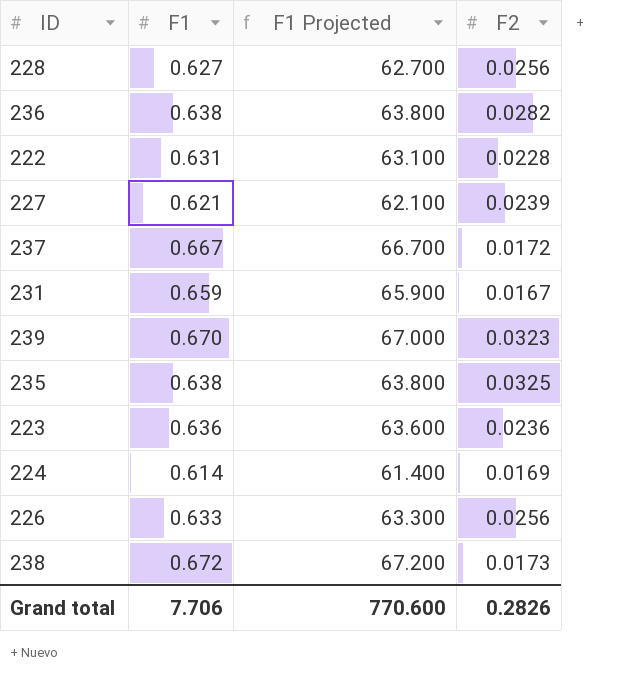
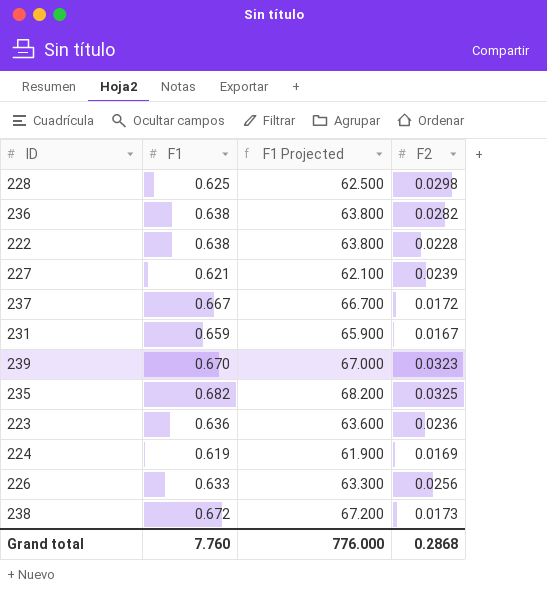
228 | F1: 0.627 -> 0.625
228 | F1 Projected: 62.700 -> 62.500
228 | F2: 0.0256 -> 0.0298
222 | F1: 0.631 -> 0.638
222 | F1 Projected: 63.100 -> 63.800
235 | F1: 0.638 -> 0.682
235 | F1 Projected: 63.800 -> 68.200
224 | F1: 0.614 -> 0.619
224 | F1 Projected: 61.400 -> 61.900
Grand total | F1: 7.706 -> 7.760
Grand total | F1 Projected: 770.600 -> 776.000
Grand total | F2: 0.2826 -> 0.2868

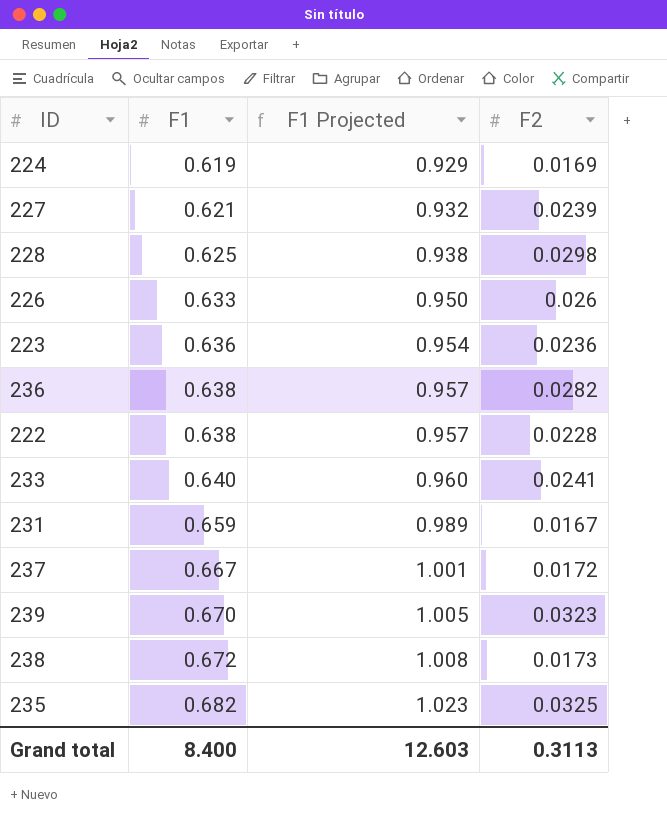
row order: none -> F1 ascending
column F1 Projected | formula: [F1] * 100 -> [F1] * 1.5
226 | F2: 0.0256 -> 0.026
row 233: none -> 0.640 | 0.960 | 0.0241
Grand total | F1: 7.760 -> 8.400
Grand total | F1 Projected: 776.000 -> 12.603
Grand total | F2: 0.2868 -> 0.3113

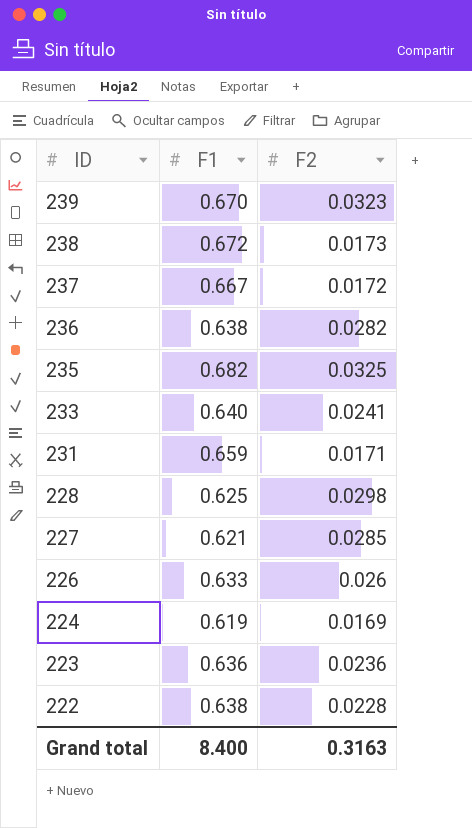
row order: F1 ascending -> ID descending
column F1 Projected | formula: [F1] * 1.5 -> none
231 | F2: 0.0167 -> 0.0171
227 | F2: 0.0239 -> 0.0285
Grand total | F2: 0.3113 -> 0.3163

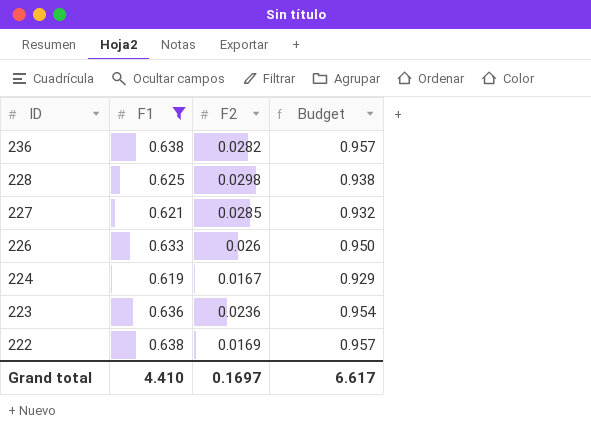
filter: none -> F1 <= 0.638
column Budget | formula: none -> [F1] * 1.5
224 | F2: 0.0169 -> 0.0167
222 | F2: 0.0228 -> 0.0169
Grand total | F1: 8.400 -> 4.410
Grand total | F2: 0.3163 -> 0.1697

